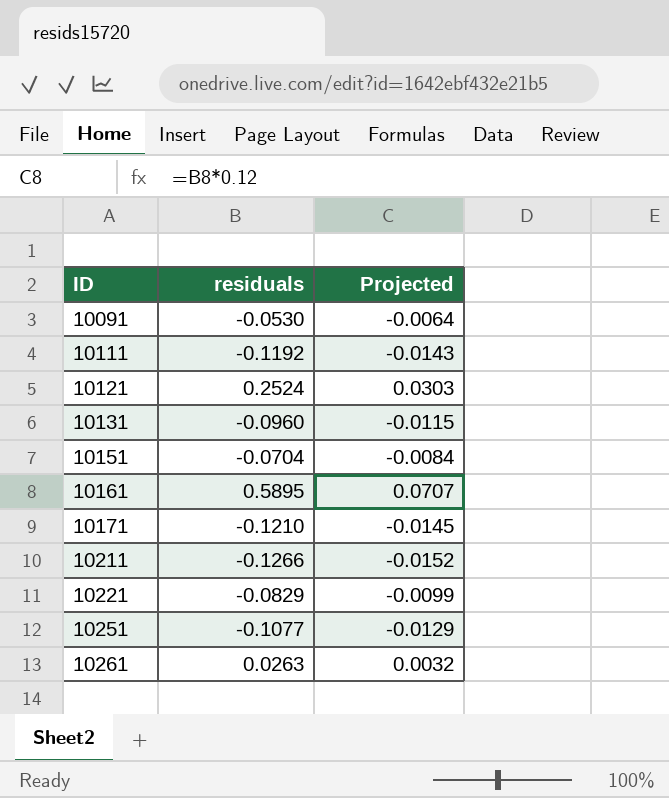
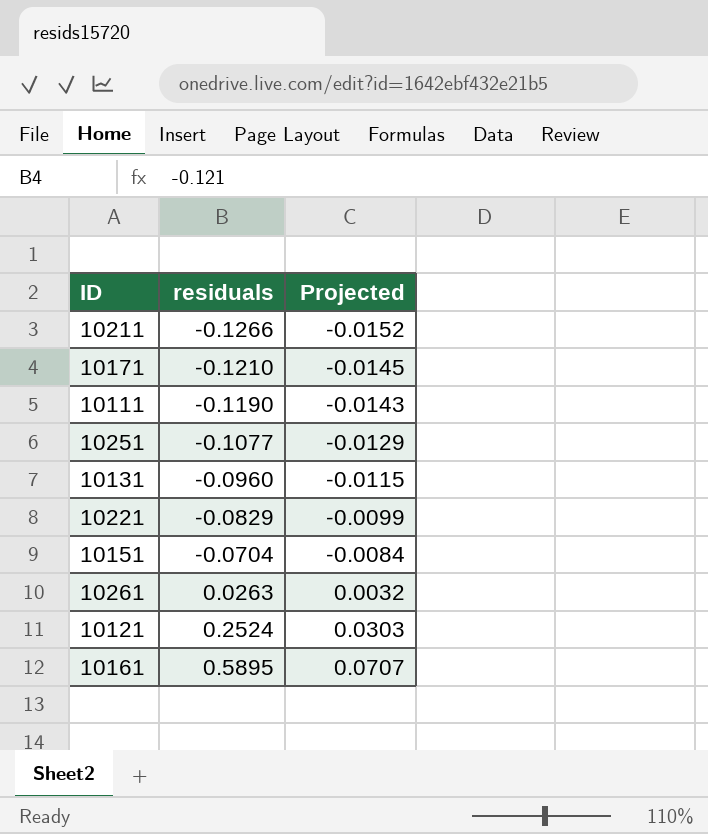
row order: ID ascending -> residuals ascending
row 10091: -0.0530 | -0.0064 -> none
10111 | residuals: -0.1192 -> -0.1190

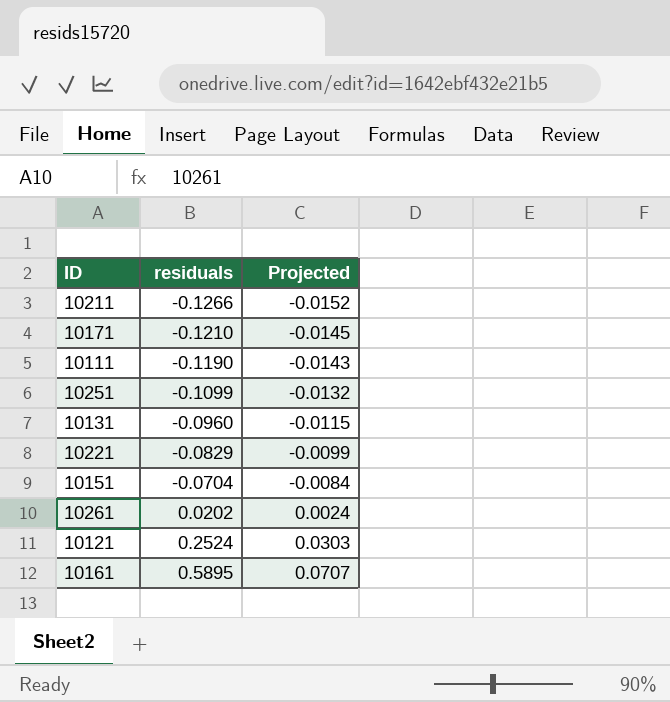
10251 | residuals: -0.1077 -> -0.1099
10251 | Projected: -0.0129 -> -0.0132
10261 | residuals: 0.0263 -> 0.0202
10261 | Projected: 0.0032 -> 0.0024

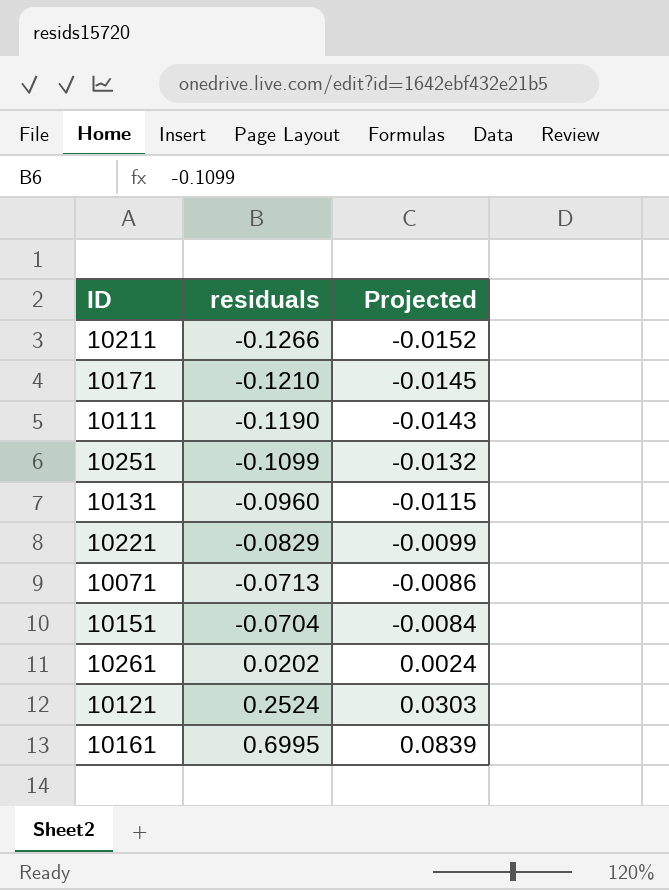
row 10071: none -> -0.0713 | -0.0086
10161 | residuals: 0.5895 -> 0.6995
10161 | Projected: 0.0707 -> 0.0839

